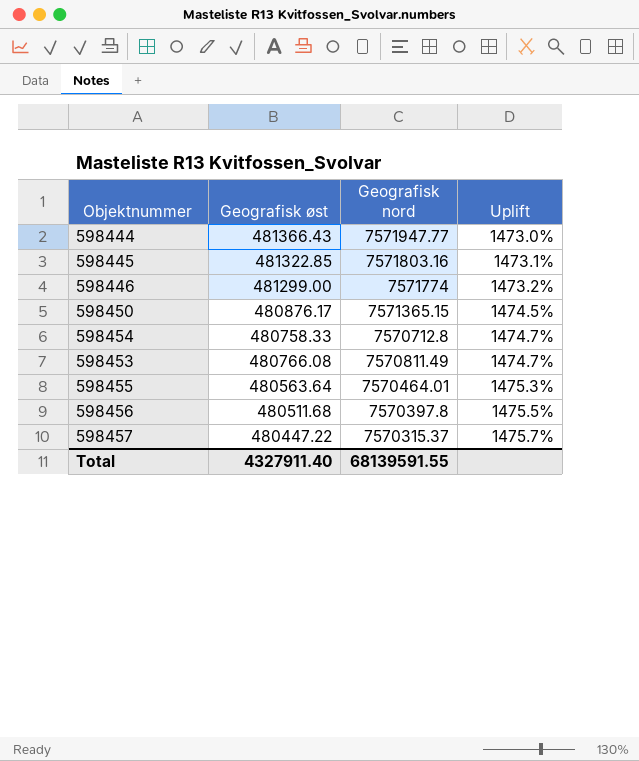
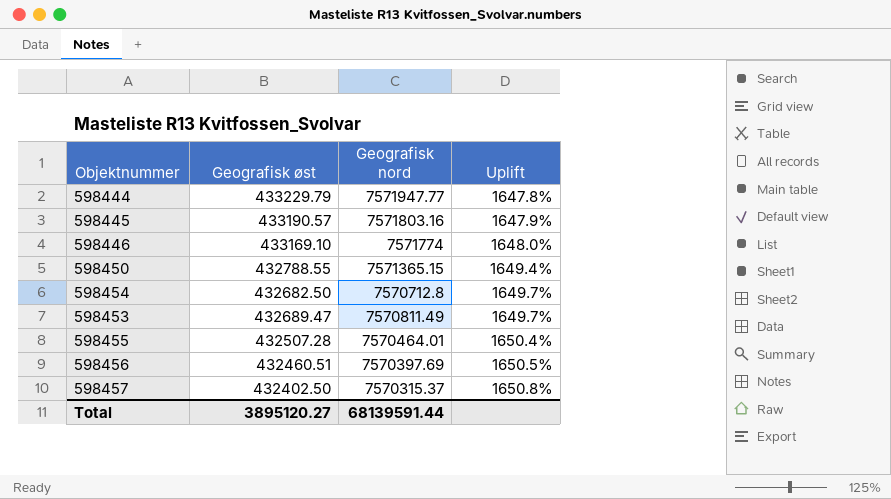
598444 | Geografisk øst: 481366.43 -> 433229.79
598444 | Uplift: 1473.0% -> 1647.8%
598445 | Geografisk øst: 481322.85 -> 433190.57
598445 | Uplift: 1473.1% -> 1647.9%
598446 | Geografisk øst: 481299.00 -> 433169.10
598446 | Uplift: 1473.2% -> 1648.0%
598450 | Geografisk øst: 480876.17 -> 432788.55
598450 | Uplift: 1474.5% -> 1649.4%
598454 | Geografisk øst: 480758.33 -> 432682.50
598454 | Uplift: 1474.7% -> 1649.7%
598453 | Geografisk øst: 480766.08 -> 432689.47
598453 | Uplift: 1474.7% -> 1649.7%
598455 | Geografisk øst: 480563.64 -> 432507.28
598455 | Uplift: 1475.3% -> 1650.4%
598456 | Geografisk øst: 480511.68 -> 432460.51
598456 | Geografisk nord: 7570397.8 -> 7570397.69
598456 | Uplift: 1475.5% -> 1650.5%
598457 | Geografisk øst: 480447.22 -> 432402.50
598457 | Uplift: 1475.7% -> 1650.8%
Total | Geografisk øst: 4327911.40 -> 3895120.27
Total | Geografisk nord: 68139591.55 -> 68139591.44

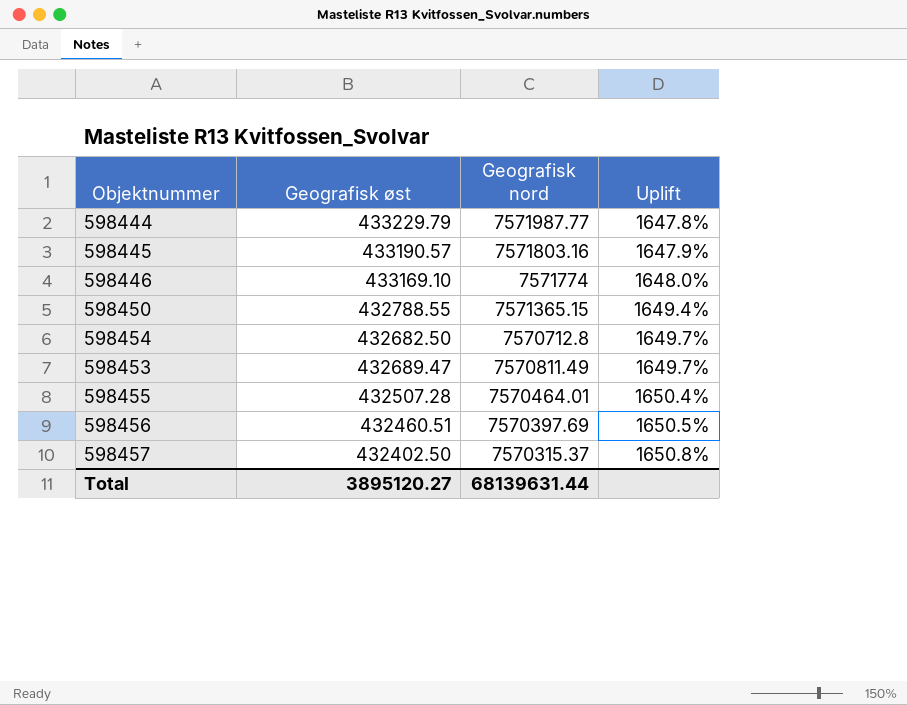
598444 | Geografisk nord: 7571947.77 -> 7571987.77
Total | Geografisk nord: 68139591.44 -> 68139631.44

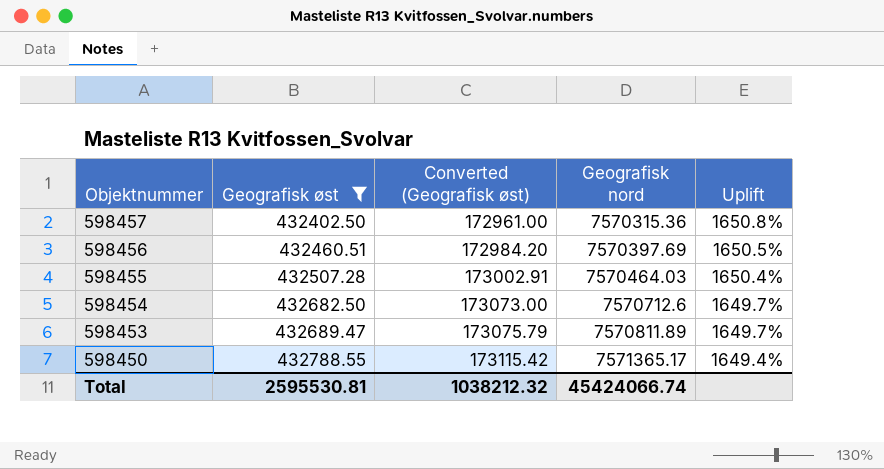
filter: none -> Geografisk øst <= 432788.55
row order: Uplift ascending -> Objektnummer descending
column Converted (Geografisk øst) | formula: none -> [Geografisk øst] * 0.4
598457 | Geografisk nord: 7570315.37 -> 7570315.36
598455 | Geografisk nord: 7570464.01 -> 7570464.03
598454 | Geografisk nord: 7570712.8 -> 7570712.6
598453 | Geografisk nord: 7570811.49 -> 7570811.89
598450 | Geografisk nord: 7571365.15 -> 7571365.17
Total | Geografisk øst: 3895120.27 -> 2595530.81
Total | Geografisk nord: 68139631.44 -> 45424066.74

